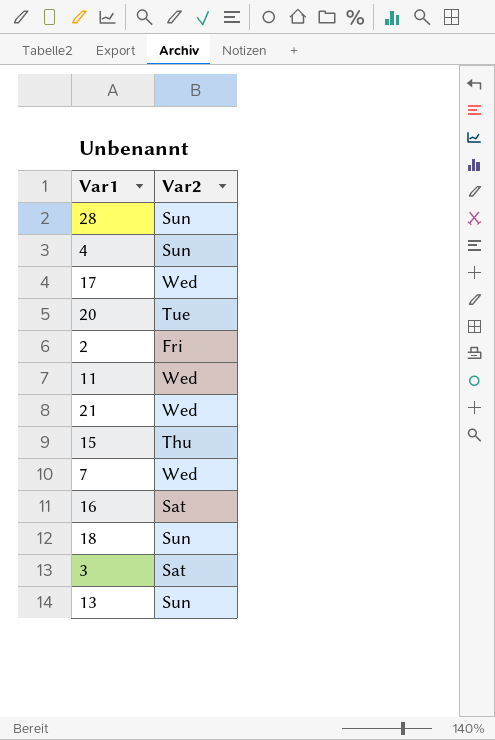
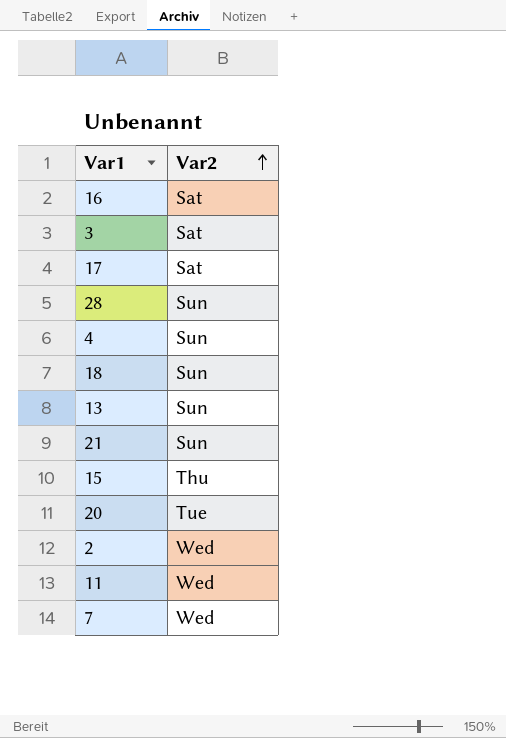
row order: none -> Var2 ascending
17 | Var2: Wed -> Sat
21 | Var2: Wed -> Sun
2 | Var2: Fri -> Wed

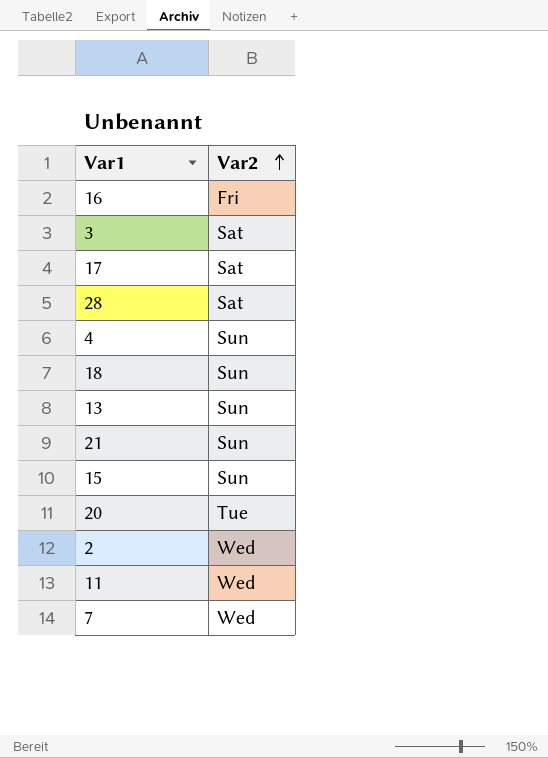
16 | Var2: Sat -> Fri
28 | Var2: Sun -> Sat
15 | Var2: Thu -> Sun

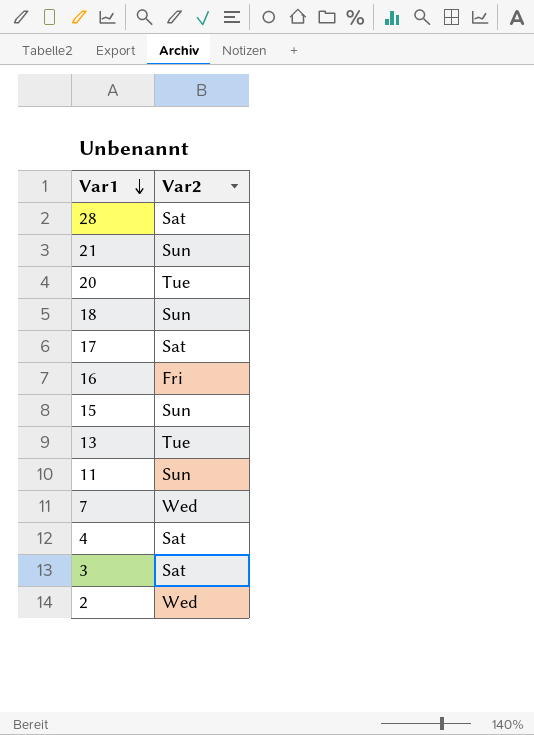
row order: Var2 ascending -> Var1 descending
13 | Var2: Sun -> Tue
11 | Var2: Wed -> Sun
4 | Var2: Sun -> Sat

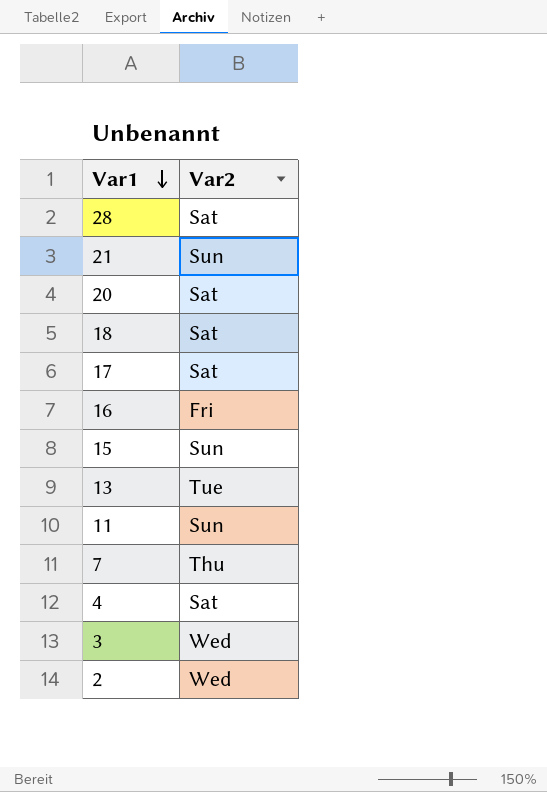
20 | Var2: Tue -> Sat
18 | Var2: Sun -> Sat
7 | Var2: Wed -> Thu
3 | Var2: Sat -> Wed

